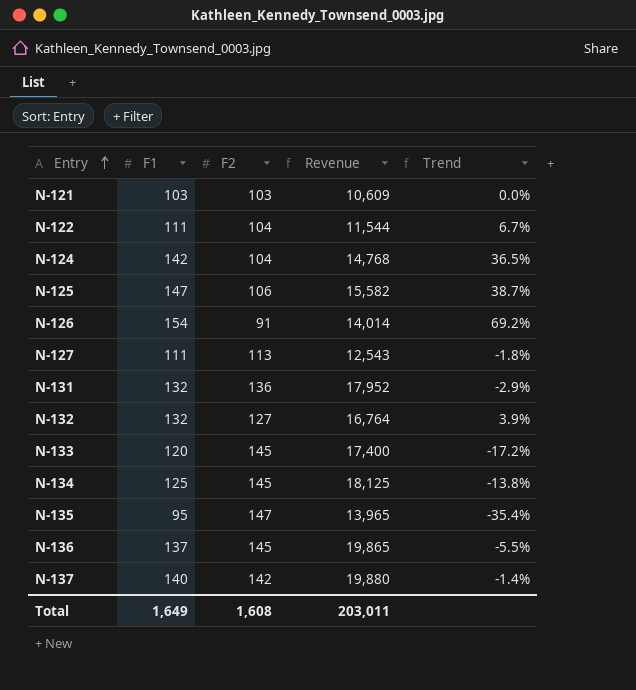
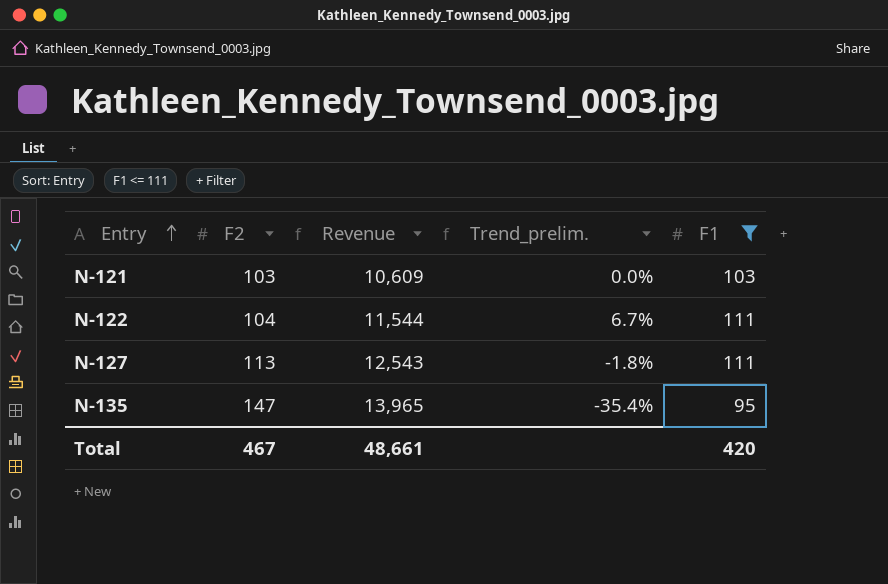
filter: none -> F1 <= 111
column name: Trend -> Trend_prelim.
column F1 | position: 2 -> 5
Total | F2: 1,608 -> 467
Total | Revenue: 203,011 -> 48,661
Total | F1: 1,649 -> 420

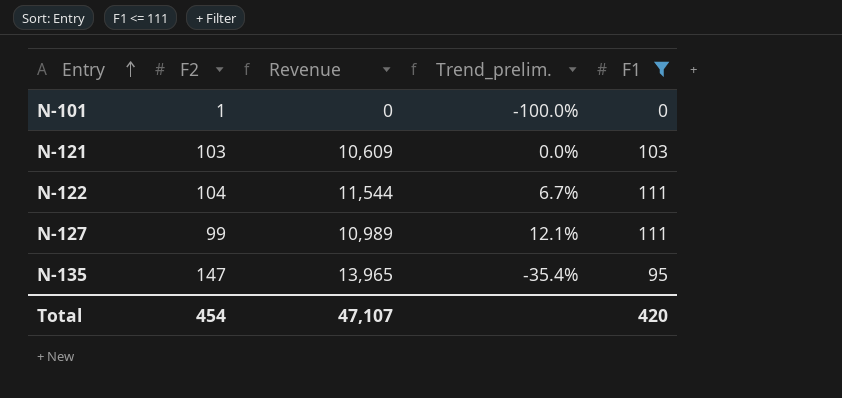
row N-101: none -> 1 | 0 | -100.0% | 0
N-127 | F2: 113 -> 99
N-127 | Revenue: 12,543 -> 10,989
N-127 | Trend_prelim.: -1.8% -> 12.1%
Total | F2: 467 -> 454
Total | Revenue: 48,661 -> 47,107

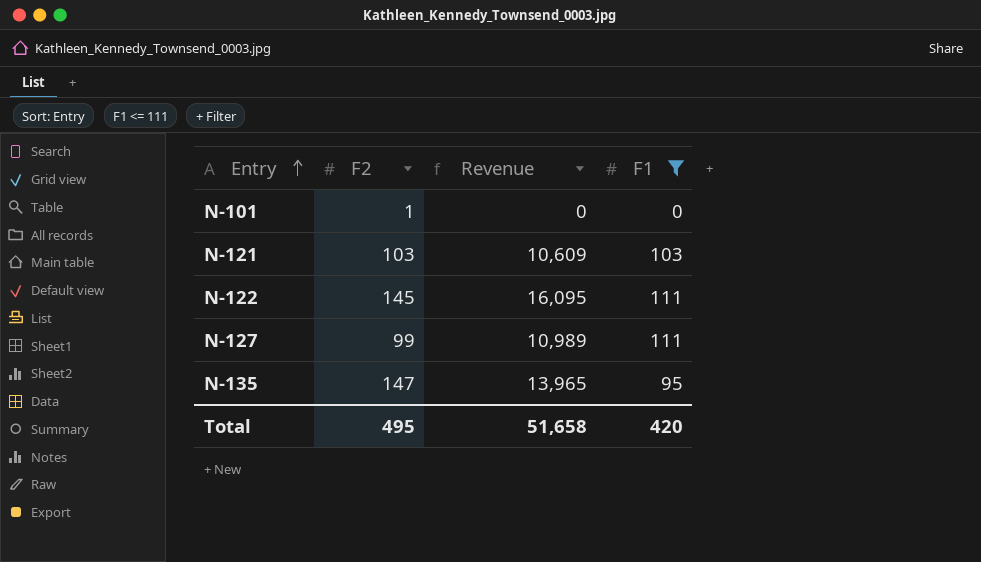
column Trend_prelim. | formula: ([F1] - [F2]) / [F2] -> none
N-122 | F2: 104 -> 145
N-122 | Revenue: 11,544 -> 16,095
Total | F2: 454 -> 495
Total | Revenue: 47,107 -> 51,658

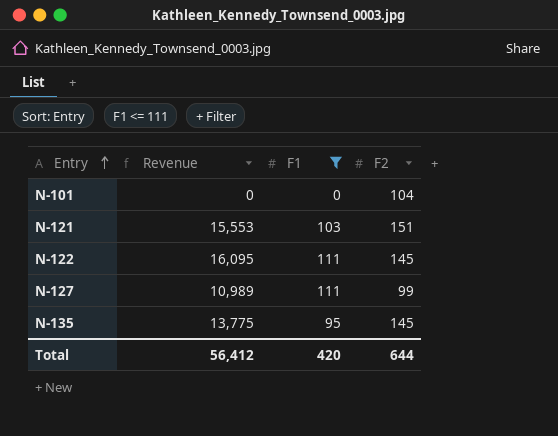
column F2 | position: 2 -> 4
N-101 | F2: 1 -> 104
N-121 | Revenue: 10,609 -> 15,553
N-121 | F2: 103 -> 151
N-135 | Revenue: 13,965 -> 13,775
N-135 | F2: 147 -> 145
Total | Revenue: 51,658 -> 56,412
Total | F2: 495 -> 644

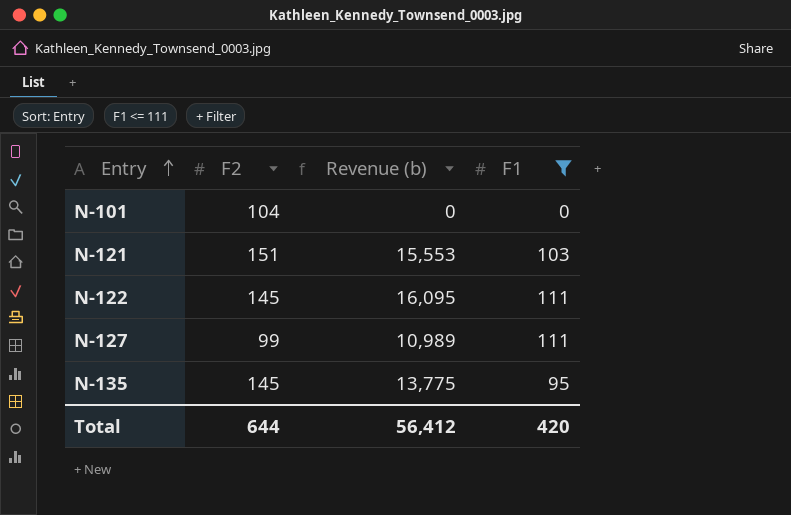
column F2 | position: 4 -> 2
column name: Revenue -> Revenue (b)

